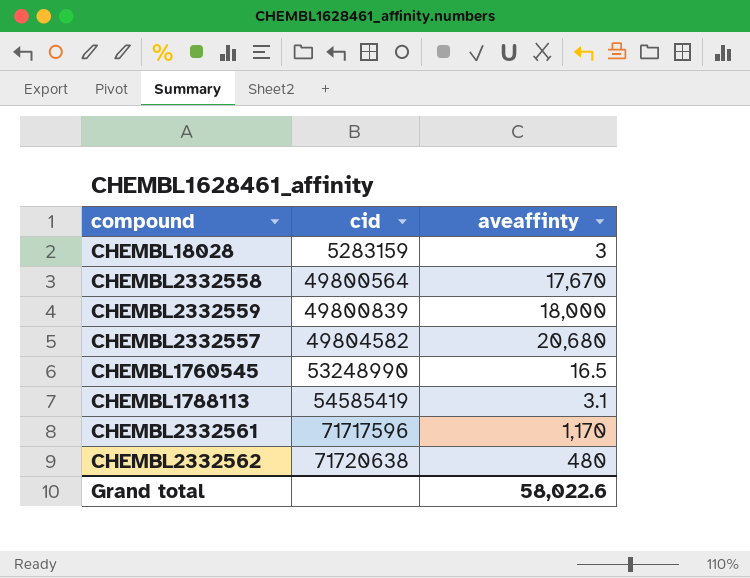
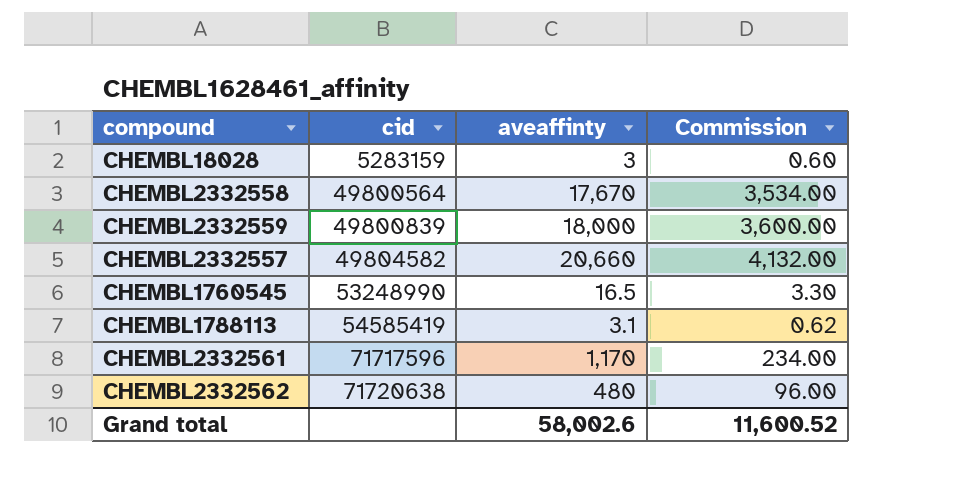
column Commission | formula: none -> [aveaffinty] * 0.2
CHEMBL2332557 | aveaffinty: 20,680 -> 20,660
Grand total | aveaffinty: 58,022.6 -> 58,002.6

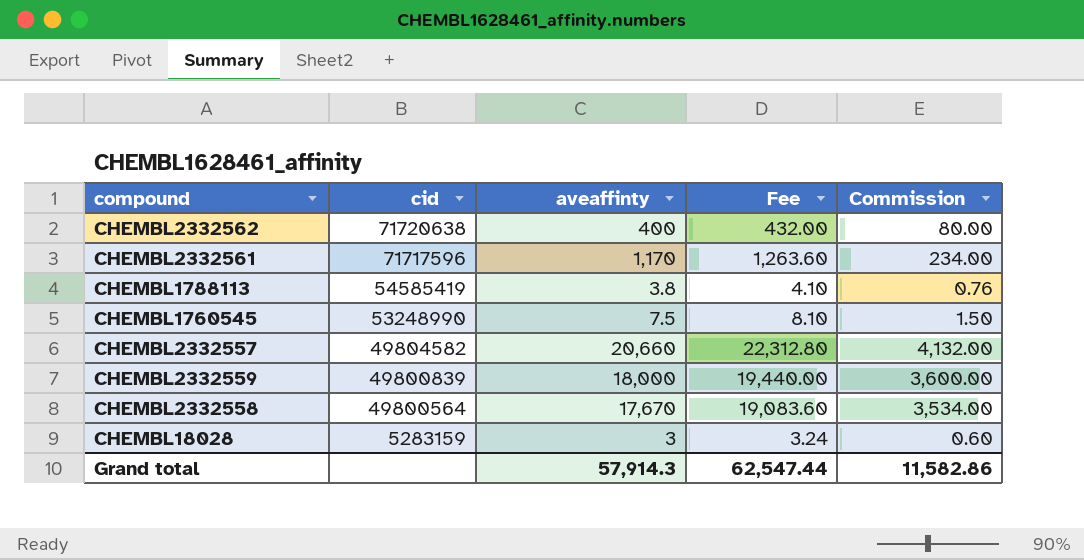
row order: cid ascending -> cid descending
column Fee | formula: none -> [aveaffinty] * 1.08
CHEMBL2332562 | aveaffinty: 480 -> 400
CHEMBL2332562 | Commission: 96.00 -> 80.00
CHEMBL1788113 | aveaffinty: 3.1 -> 3.8
CHEMBL1788113 | Commission: 0.62 -> 0.76
CHEMBL1760545 | aveaffinty: 16.5 -> 7.5
CHEMBL1760545 | Commission: 3.30 -> 1.50
Grand total | aveaffinty: 58,002.6 -> 57,914.3
Grand total | Commission: 11,600.52 -> 11,582.86

